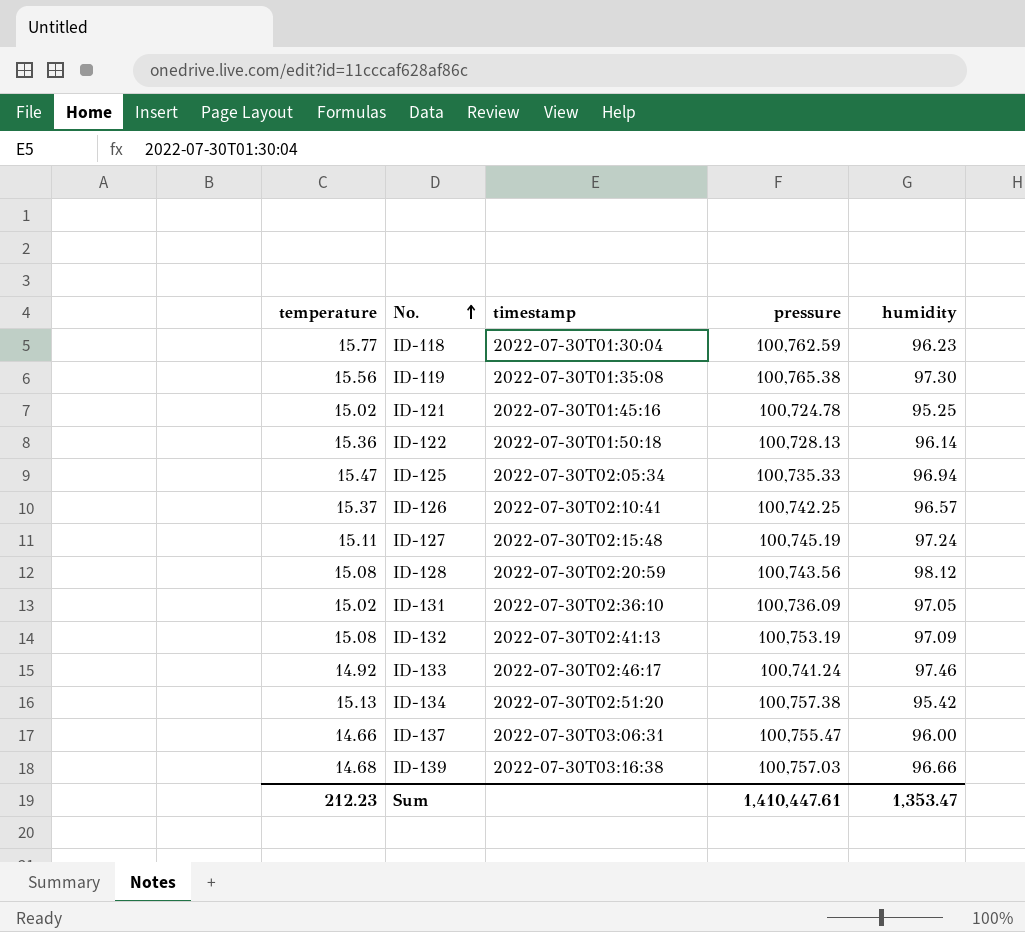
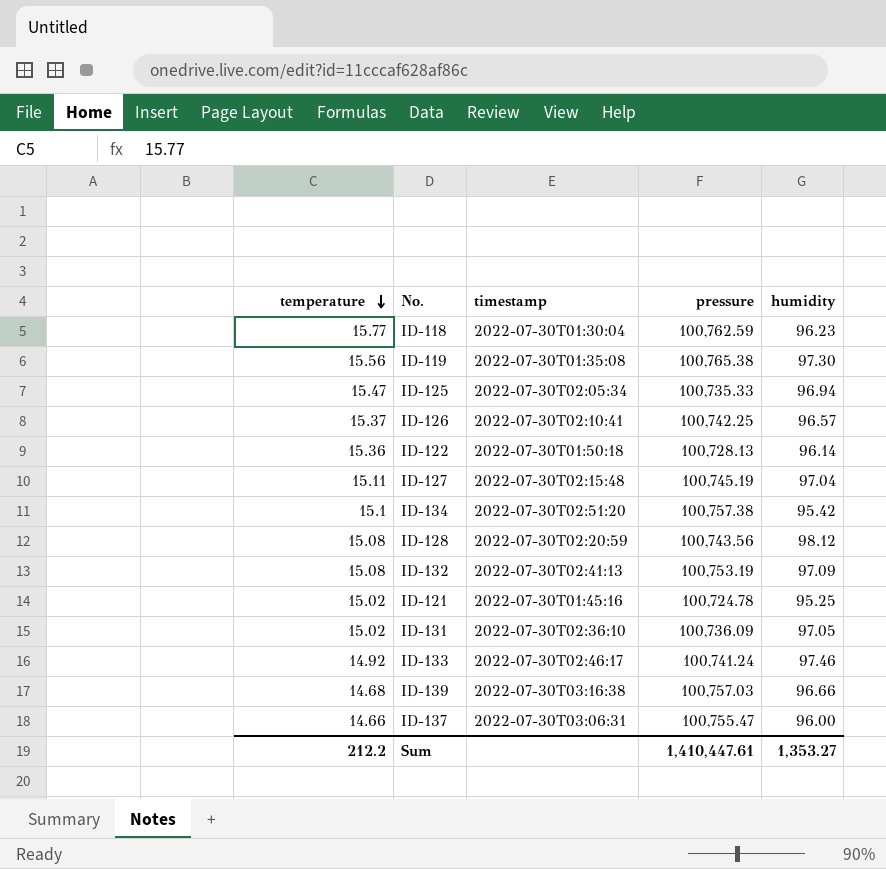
row order: No. ascending -> temperature descending
ID-127 | humidity: 97.24 -> 97.04
ID-134 | temperature: 15.13 -> 15.1
Sum | temperature: 212.23 -> 212.2
Sum | humidity: 1,353.47 -> 1,353.27

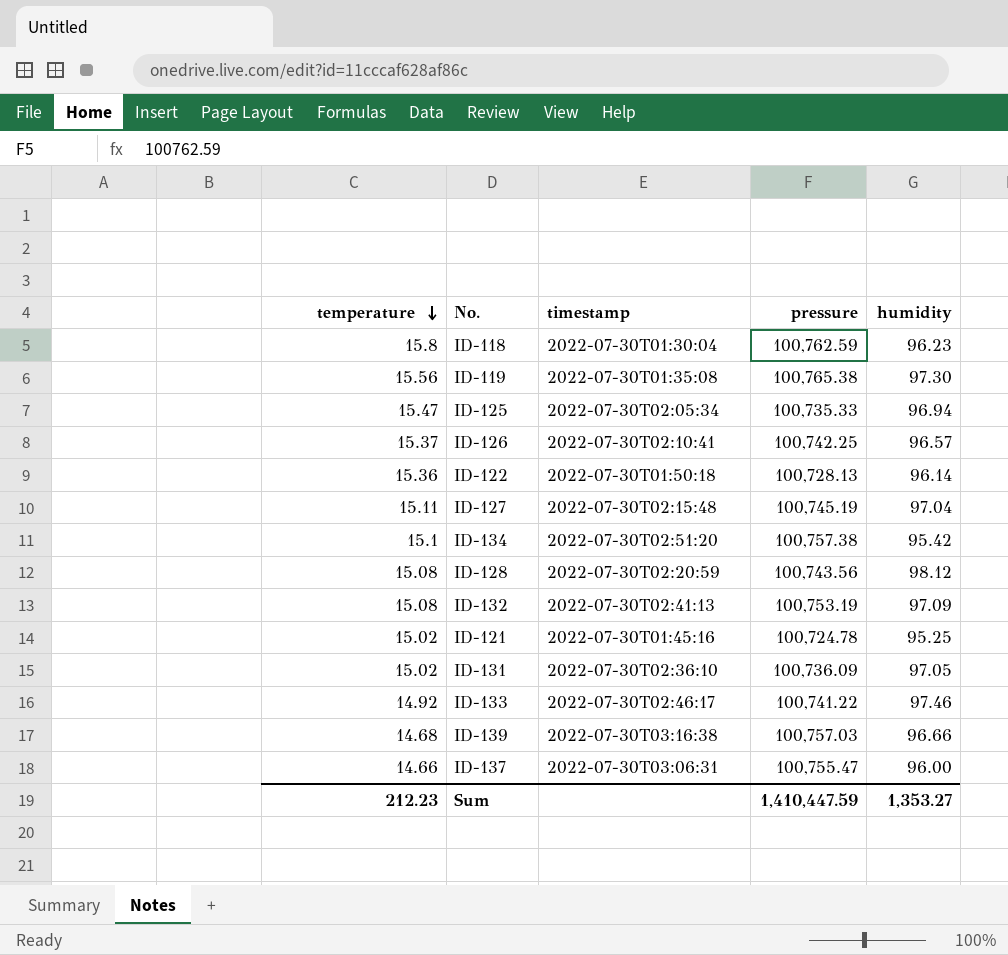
ID-118 | temperature: 15.77 -> 15.8
ID-133 | pressure: 100,741.24 -> 100,741.22
Sum | temperature: 212.2 -> 212.23
Sum | pressure: 1,410,447.61 -> 1,410,447.59

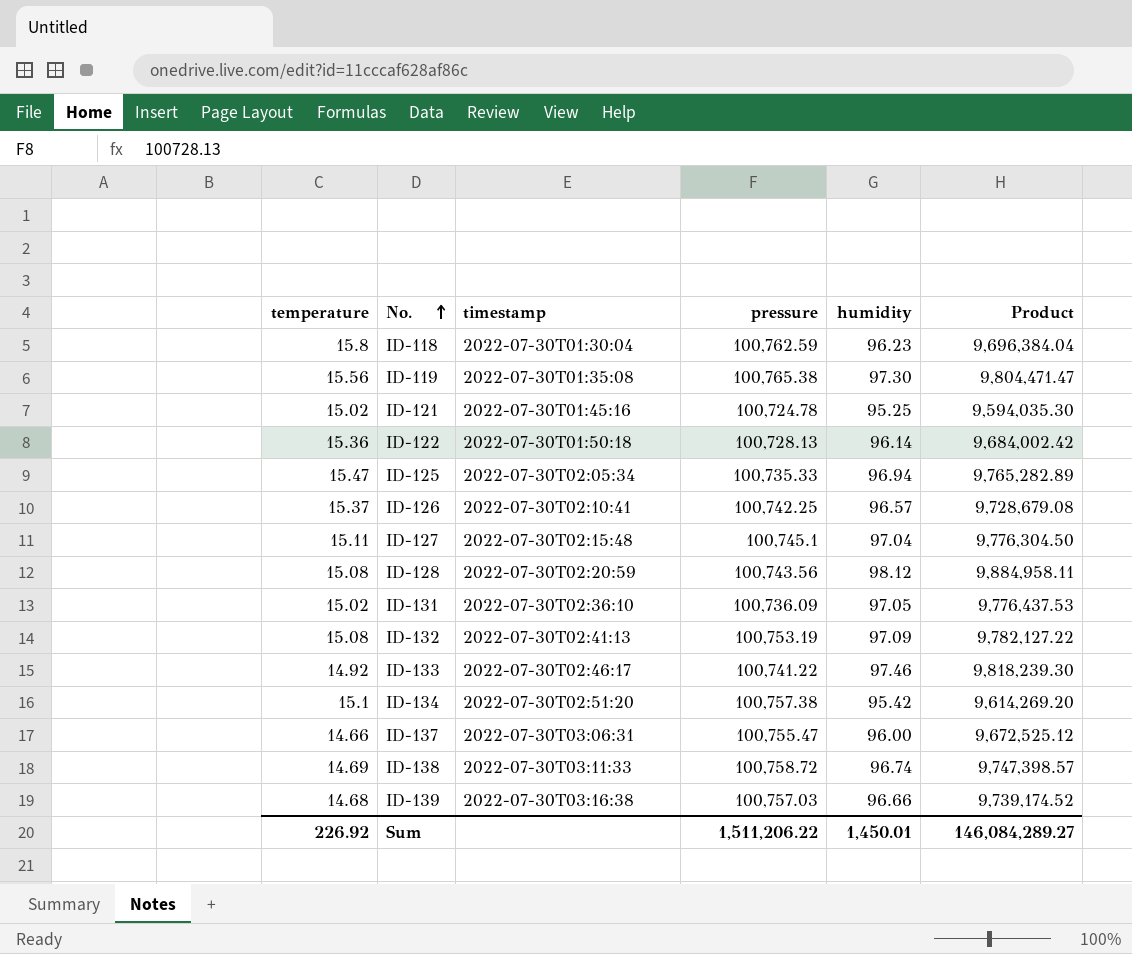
row order: temperature descending -> No. ascending
column Product | formula: none -> [pressure] * [humidity]
ID-127 | pressure: 100,745.19 -> 100,745.1
row ID-138: none -> 14.69 | 2022-07-30T03:11:33 | 100,758.72 | 96.74 | 9,747,398.57
Sum | temperature: 212.23 -> 226.92
Sum | pressure: 1,410,447.59 -> 1,511,206.22
Sum | humidity: 1,353.27 -> 1,450.01

